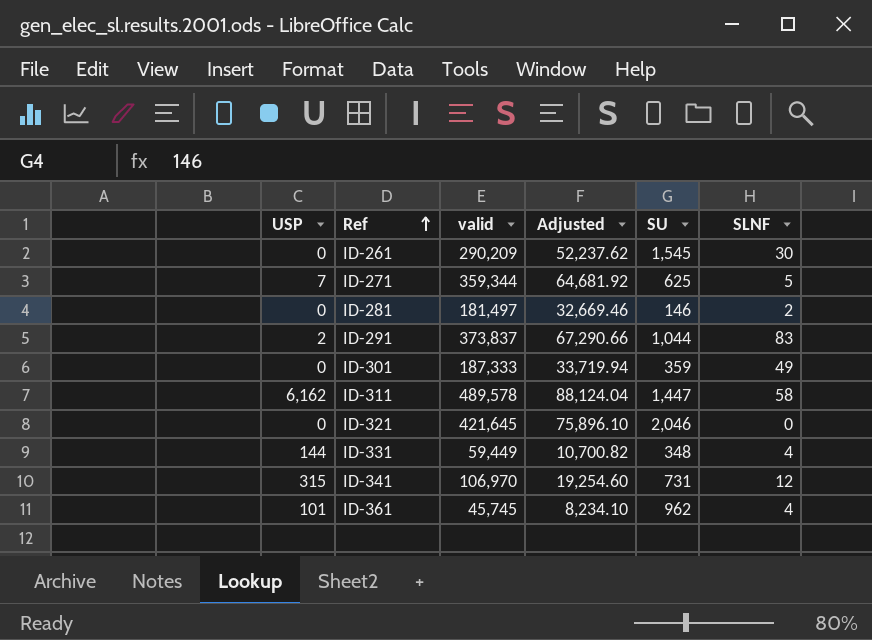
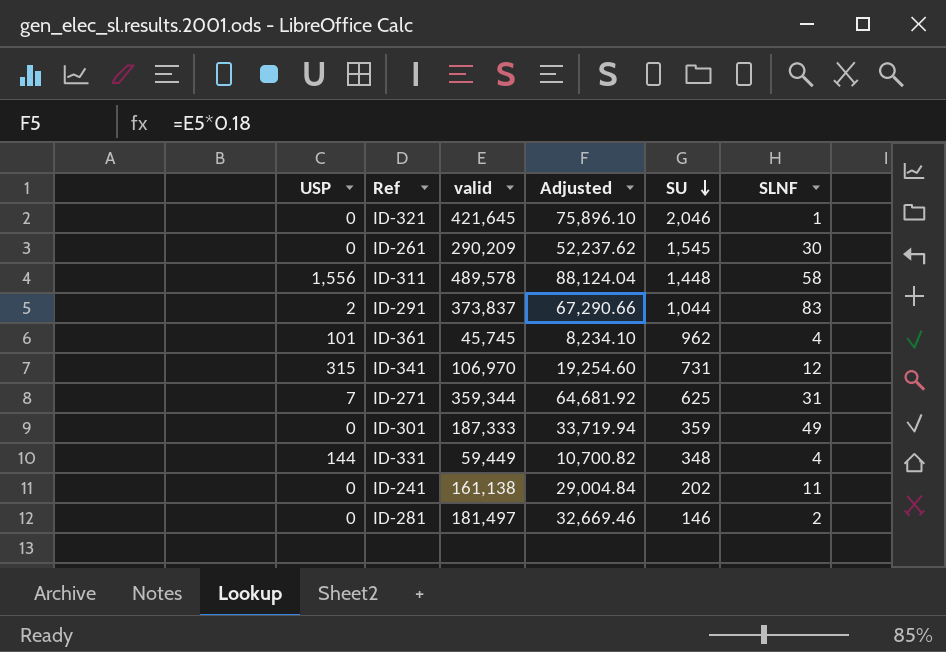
row order: Ref ascending -> SU descending
ID-321 | SLNF: 0 -> 1
ID-311 | USP: 6,162 -> 1,556
ID-311 | SU: 1,447 -> 1,448
ID-271 | SLNF: 5 -> 31
row ID-241: none -> 0 | 161,138 | 29,004.84 | 202 | 11

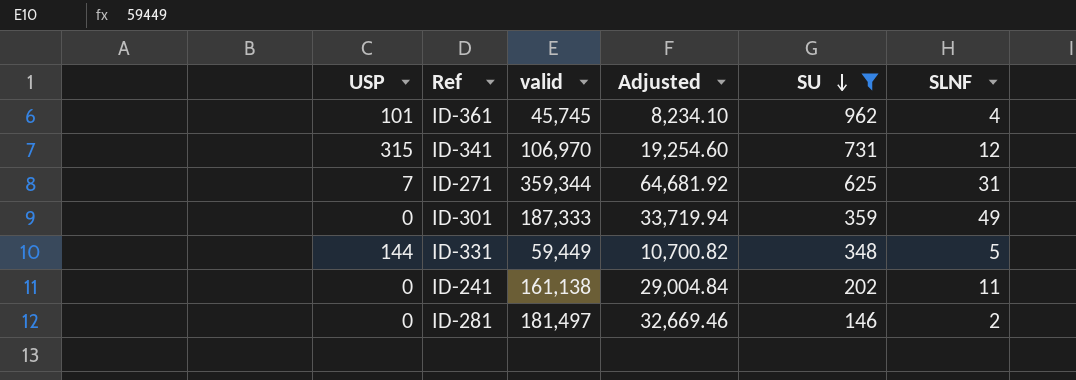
filter: none -> SU <= 962
ID-331 | SLNF: 4 -> 5

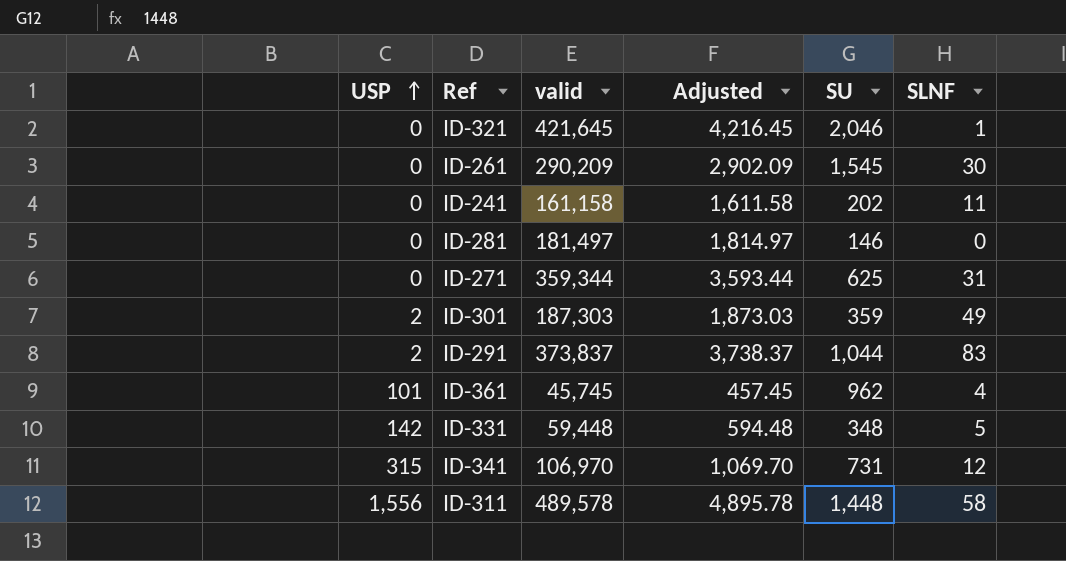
filter: SU <= 962 -> none
row order: SU descending -> USP ascending
column Adjusted | formula: [valid] * 0.18 -> [valid] * 0.01
ID-241 | valid: 161,138 -> 161,158
ID-281 | SLNF: 2 -> 0
ID-271 | USP: 7 -> 0
ID-301 | USP: 0 -> 2
ID-301 | valid: 187,333 -> 187,303
ID-331 | USP: 144 -> 142
ID-331 | valid: 59,449 -> 59,448

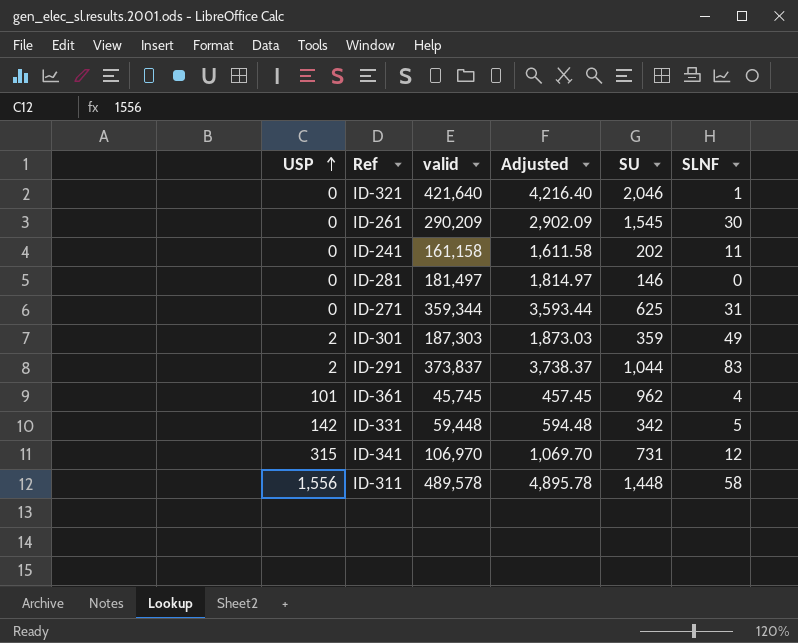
ID-321 | valid: 421,645 -> 421,640
ID-321 | Adjusted: 4,216.45 -> 4,216.40
ID-331 | SU: 348 -> 342

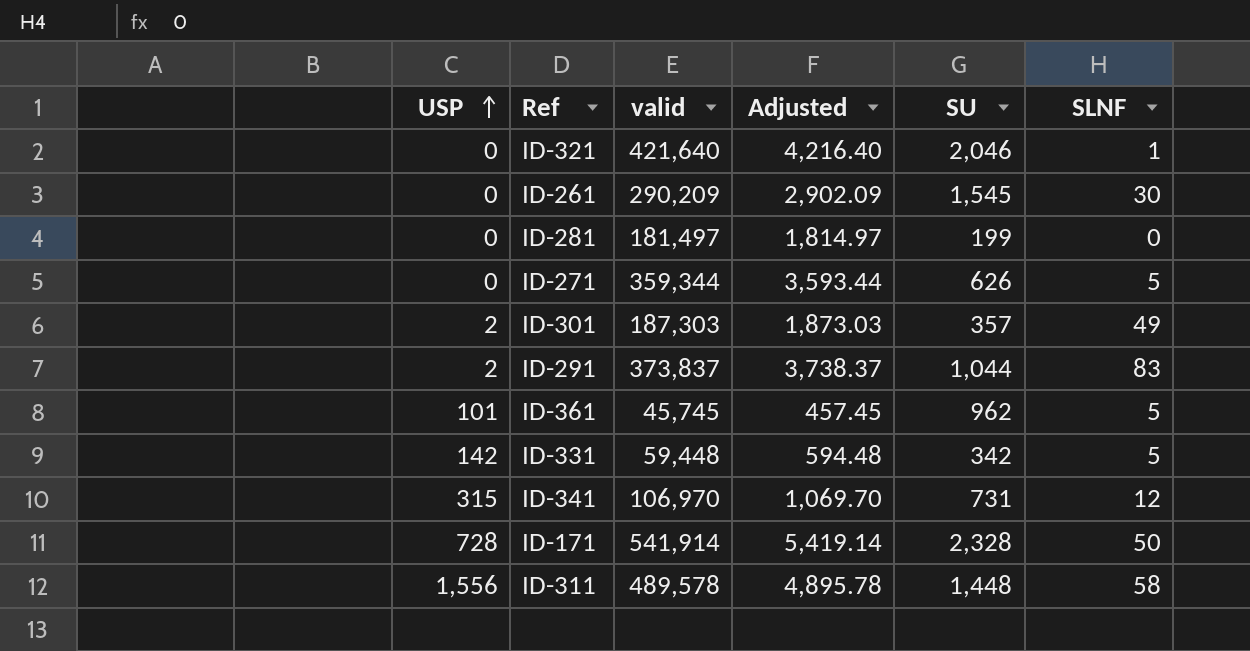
row ID-241: 0 | 161,158 | 1,611.58 | 202 | 11 -> none
ID-281 | SU: 146 -> 199
ID-271 | SU: 625 -> 626
ID-271 | SLNF: 31 -> 5
ID-301 | SU: 359 -> 357
ID-361 | SLNF: 4 -> 5
row ID-171: none -> 728 | 541,914 | 5,419.14 | 2,328 | 50

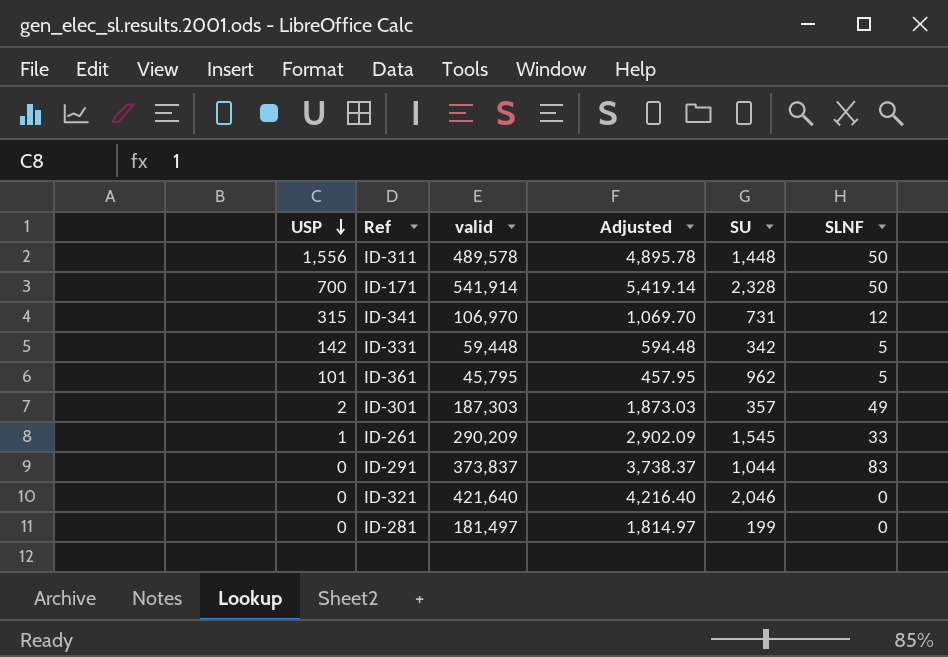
row order: USP ascending -> USP descending
row ID-271: 0 | 359,344 | 3,593.44 | 626 | 5 -> none
ID-311 | SLNF: 58 -> 50
ID-171 | USP: 728 -> 700
ID-361 | valid: 45,745 -> 45,795
ID-361 | Adjusted: 457.45 -> 457.95
ID-261 | USP: 0 -> 1
ID-261 | SLNF: 30 -> 33
ID-291 | USP: 2 -> 0
ID-321 | SLNF: 1 -> 0

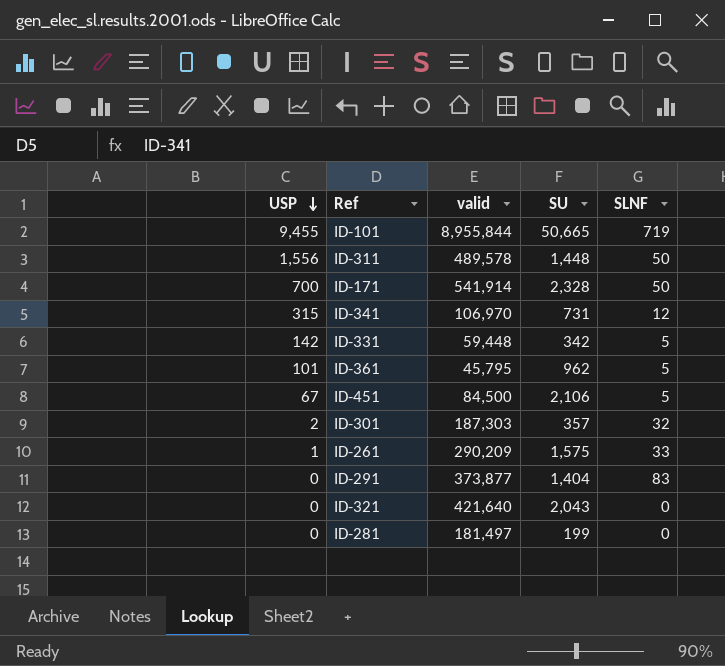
column Adjusted | formula: [valid] * 0.01 -> none
row ID-101: none -> 9,455 | 8,955,844 | 50,665 | 719
row ID-451: none -> 67 | 84,500 | 2,106 | 5
ID-301 | SLNF: 49 -> 32
ID-261 | SU: 1,545 -> 1,575
ID-291 | valid: 373,837 -> 373,877
ID-291 | SU: 1,044 -> 1,404
ID-321 | SU: 2,046 -> 2,043

